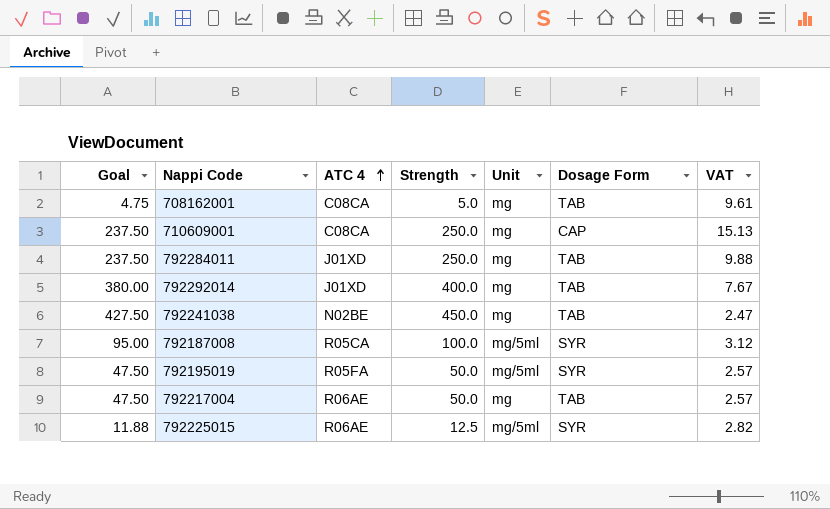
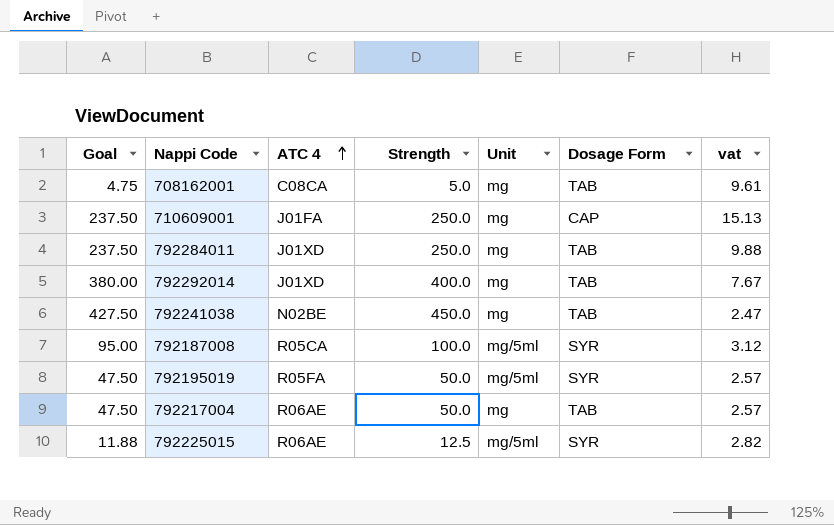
column name: VAT -> vat
710609001 | ATC 4: C08CA -> J01FA

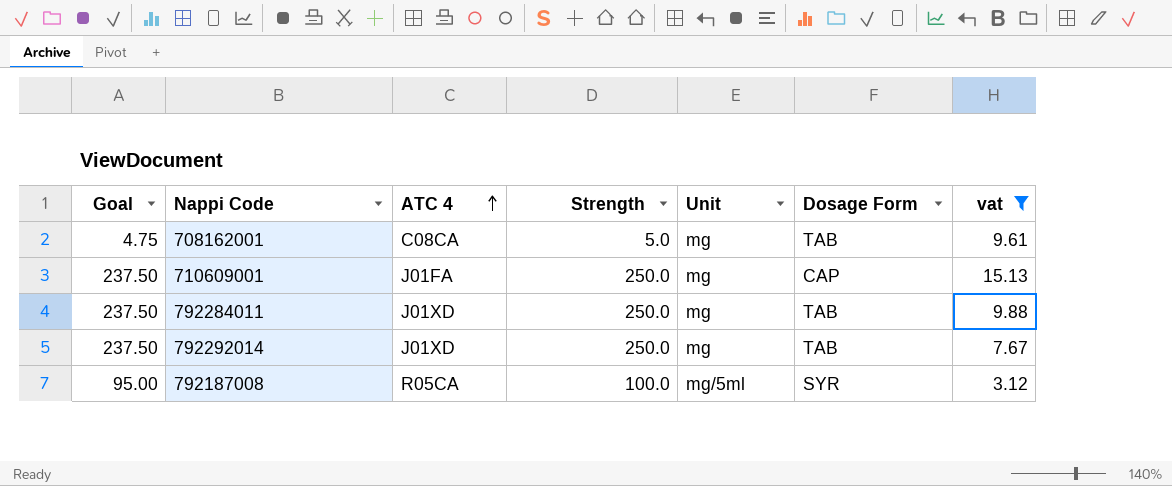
filter: none -> vat >= 3.12
792292014 | Goal: 380.00 -> 237.50
792292014 | Strength: 400.0 -> 250.0

